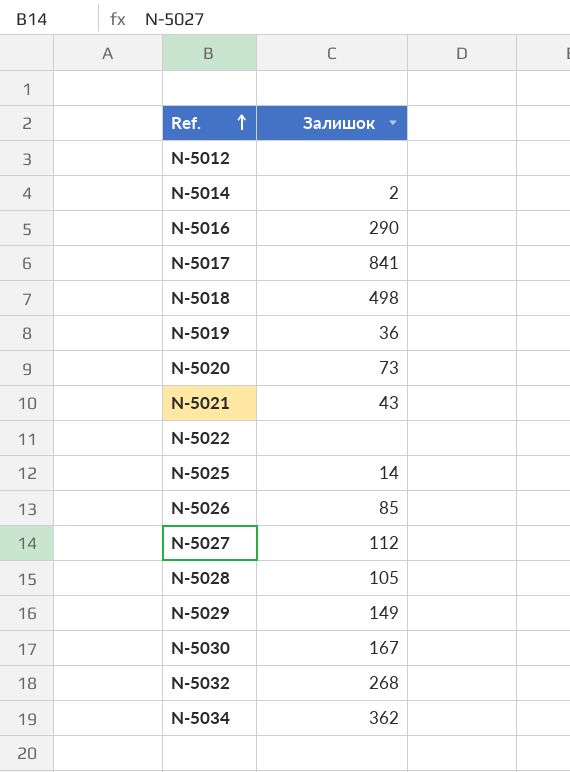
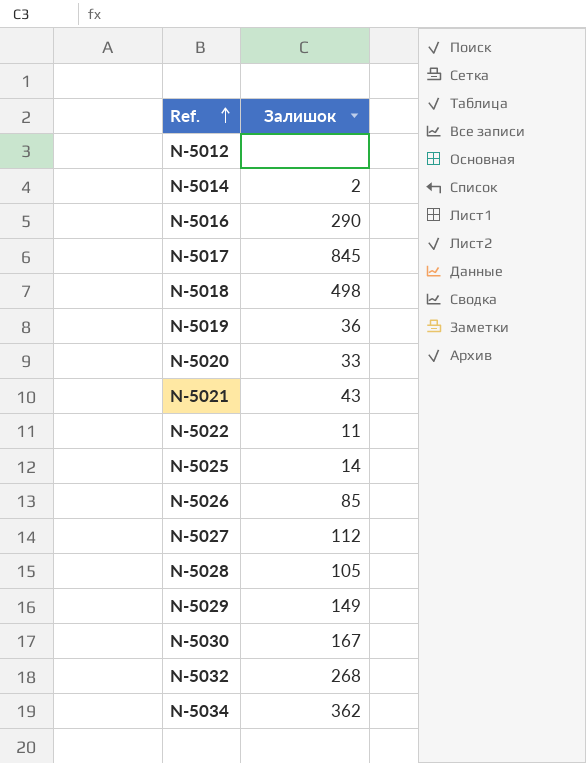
N-5017 | Залишок: 841 -> 845
N-5020 | Залишок: 73 -> 33
N-5022 | Залишок: none -> 11

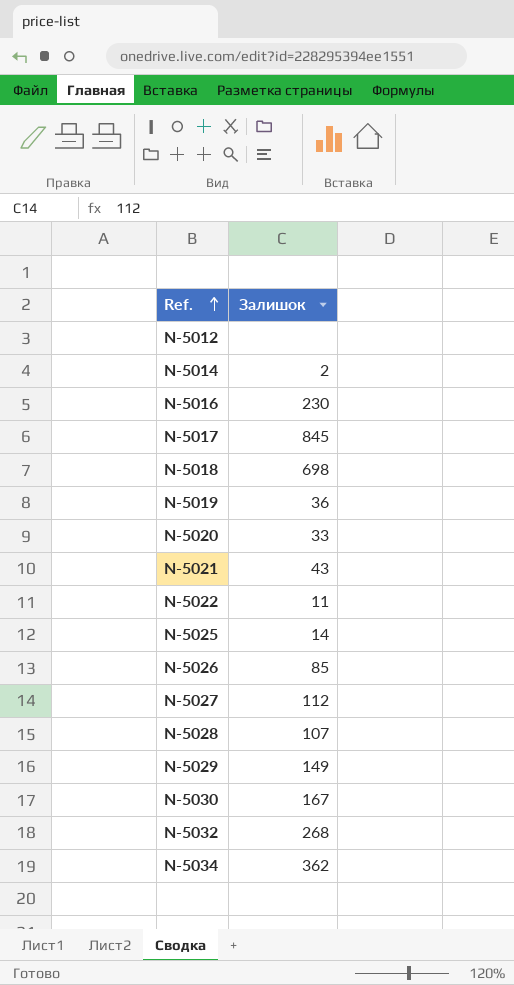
N-5016 | Залишок: 290 -> 230
N-5018 | Залишок: 498 -> 698
N-5028 | Залишок: 105 -> 107

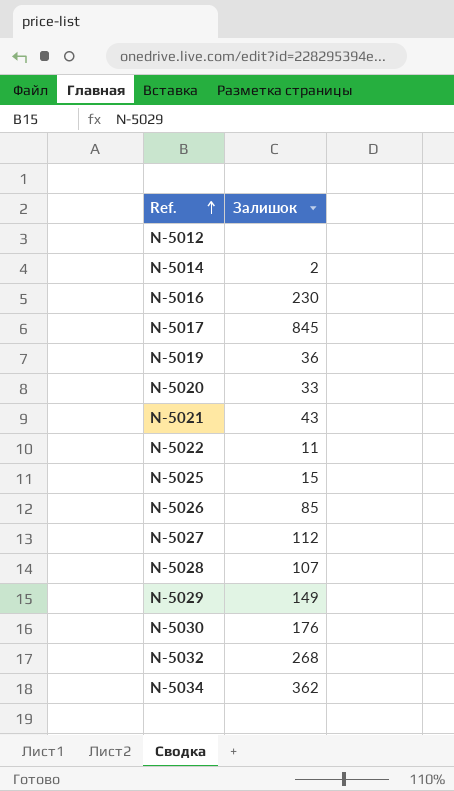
row N-5018: 698 -> none
N-5025 | Залишок: 14 -> 15
N-5030 | Залишок: 167 -> 176

